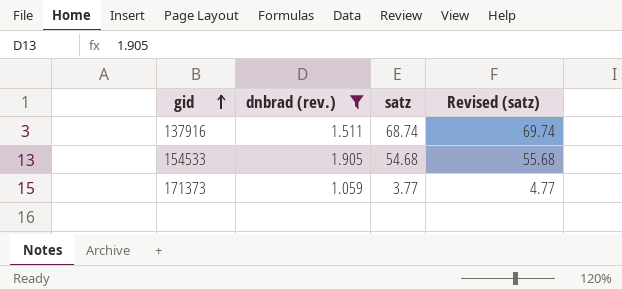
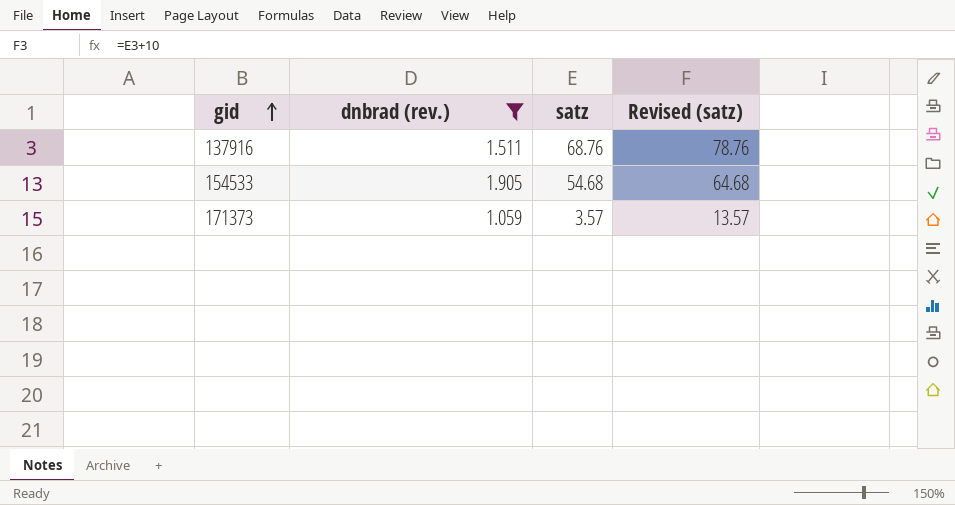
column Revised (satz) | formula: [satz] + 1 -> [satz] + 10
137916 | satz: 68.74 -> 68.76
171373 | satz: 3.77 -> 3.57

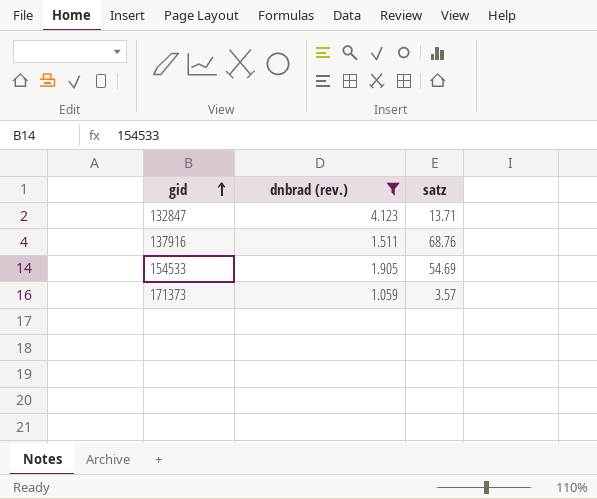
column Revised (satz) | formula: [satz] + 10 -> none
row 132847: none -> 4.123 | 13.71
154533 | satz: 54.68 -> 54.69

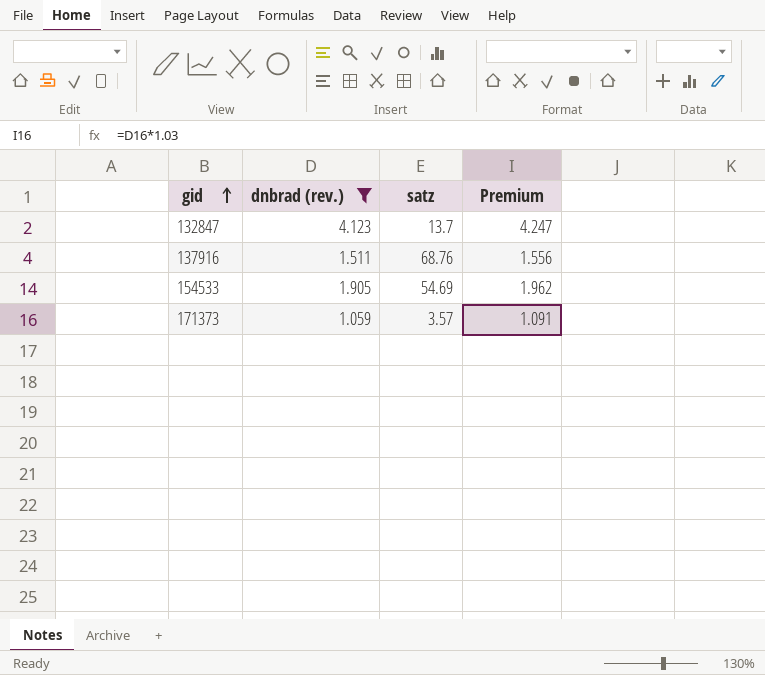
column Premium | formula: none -> [dnbrad (rev.)] * 1.03
132847 | satz: 13.71 -> 13.7

